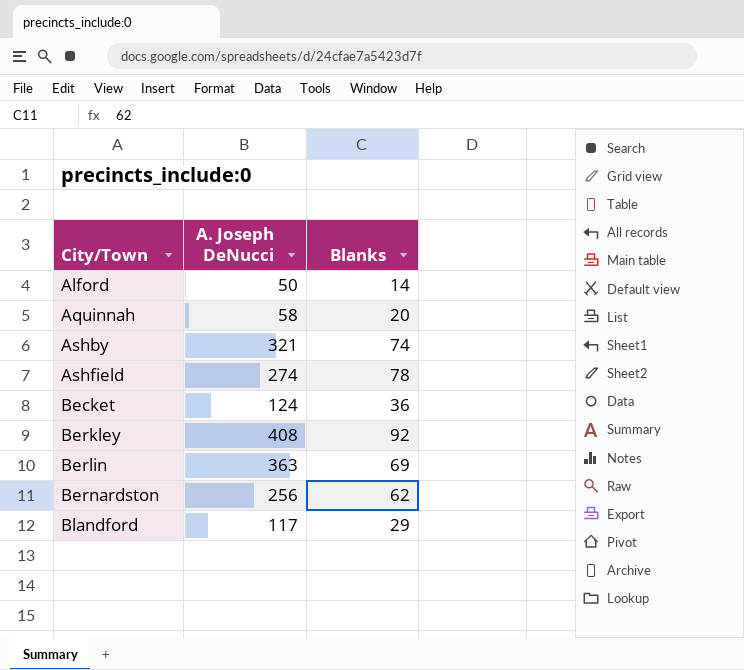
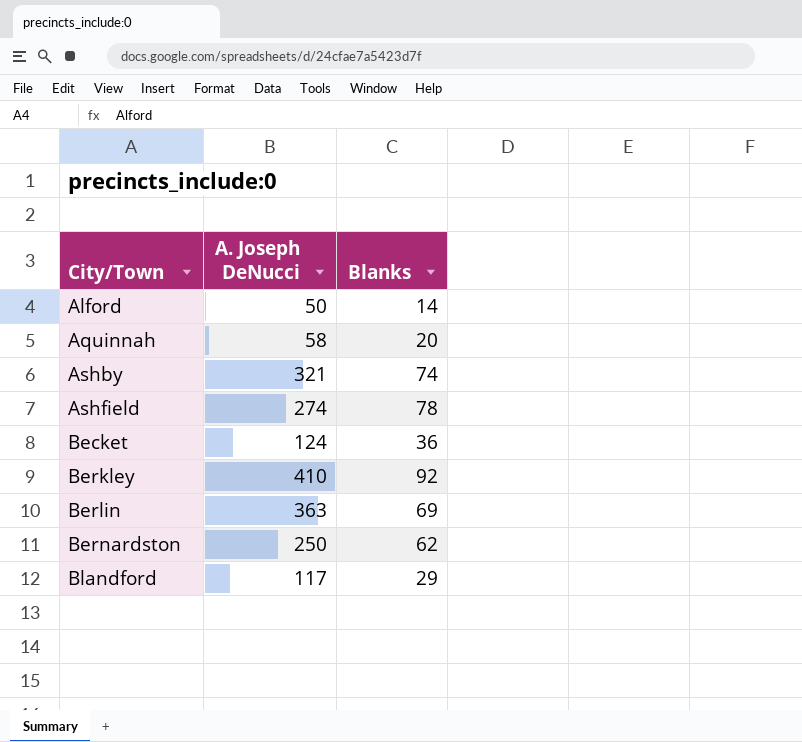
Berkley | A. Joseph DeNucci: 408 -> 410
Bernardston | A. Joseph DeNucci: 256 -> 250

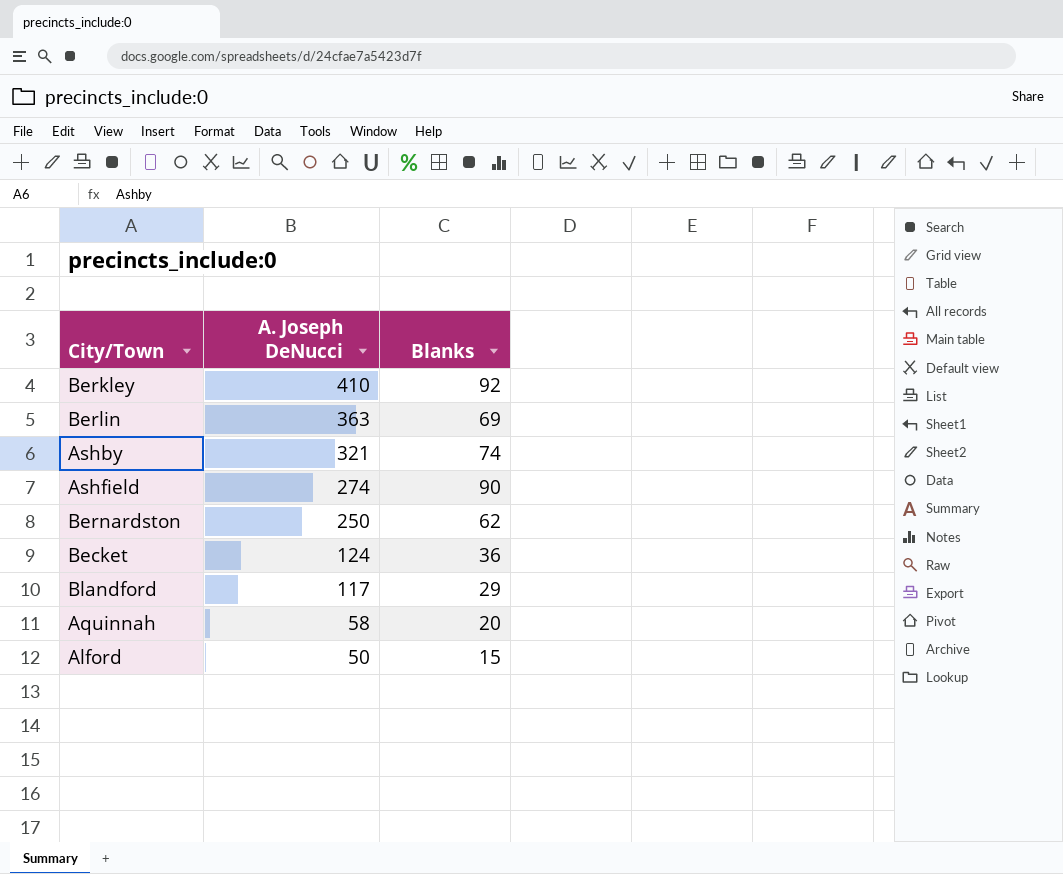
row order: City/Town ascending -> A. Joseph DeNucci descending
Ashfield | Blanks: 78 -> 90
Alford | Blanks: 14 -> 15

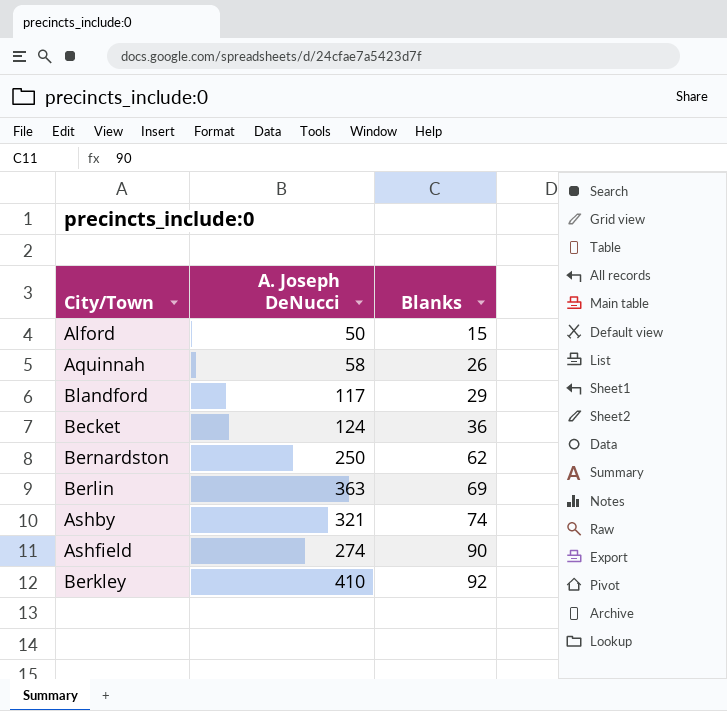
row order: A. Joseph DeNucci descending -> Blanks ascending
Aquinnah | Blanks: 20 -> 26

